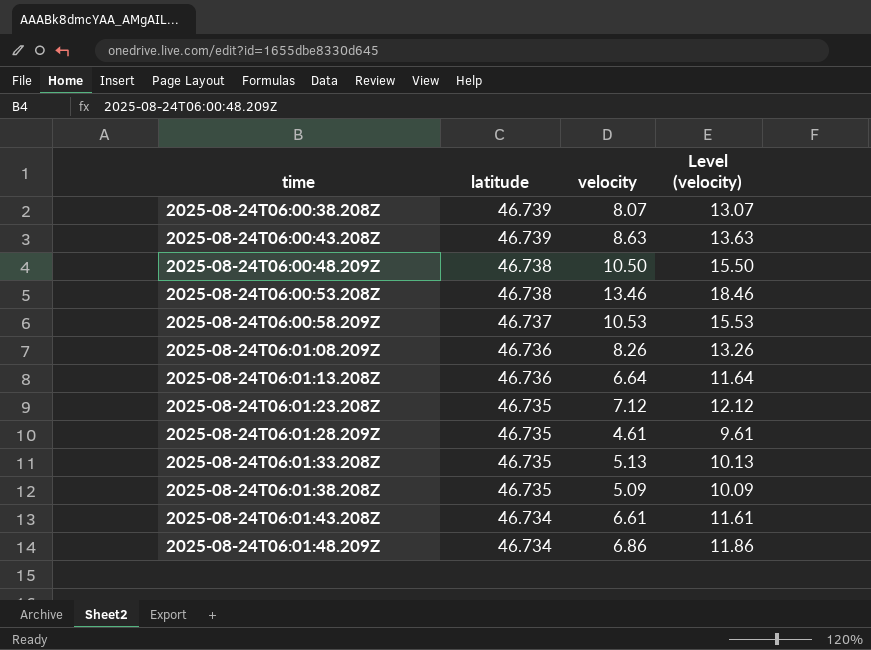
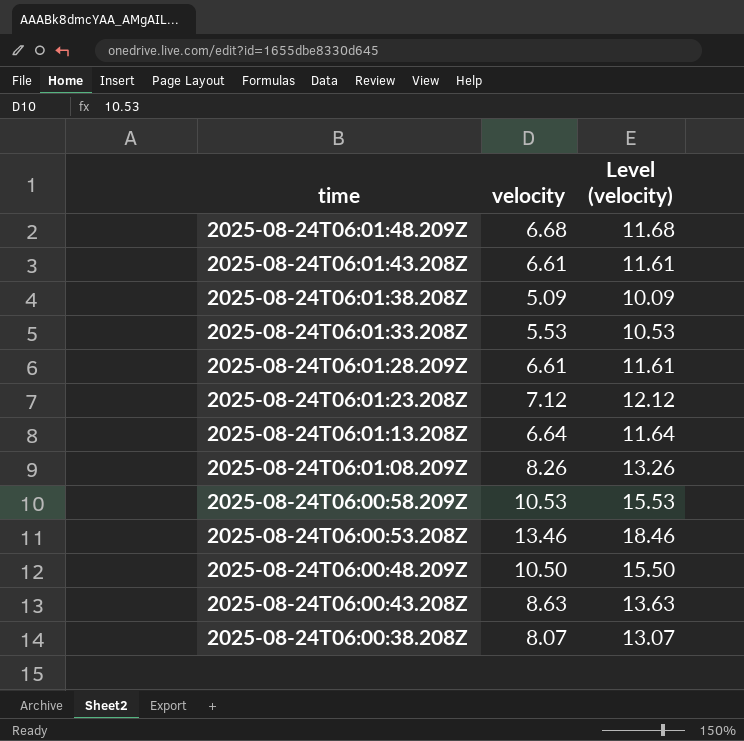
row order: time ascending -> time descending
column latitude | position: 2 -> none
2025-08-24T06:01:48.209Z | velocity: 6.86 -> 6.68
2025-08-24T06:01:48.209Z | Level (velocity): 11.86 -> 11.68
2025-08-24T06:01:33.208Z | velocity: 5.13 -> 5.53
2025-08-24T06:01:33.208Z | Level (velocity): 10.13 -> 10.53
2025-08-24T06:01:28.209Z | velocity: 4.61 -> 6.61
2025-08-24T06:01:28.209Z | Level (velocity): 9.61 -> 11.61

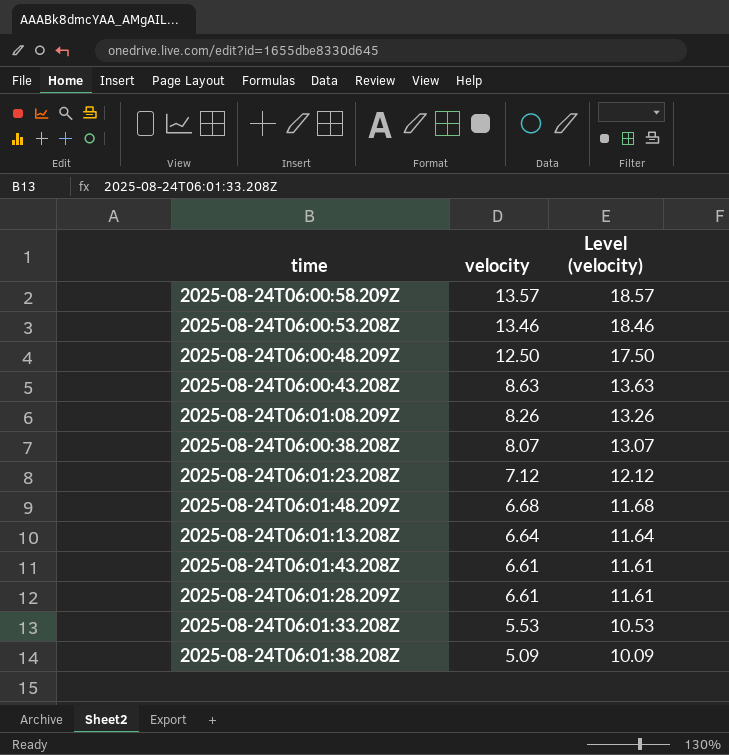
row order: time descending -> velocity descending
2025-08-24T06:00:58.209Z | velocity: 10.53 -> 13.57
2025-08-24T06:00:58.209Z | Level (velocity): 15.53 -> 18.57
2025-08-24T06:00:48.209Z | velocity: 10.50 -> 12.50
2025-08-24T06:00:48.209Z | Level (velocity): 15.50 -> 17.50

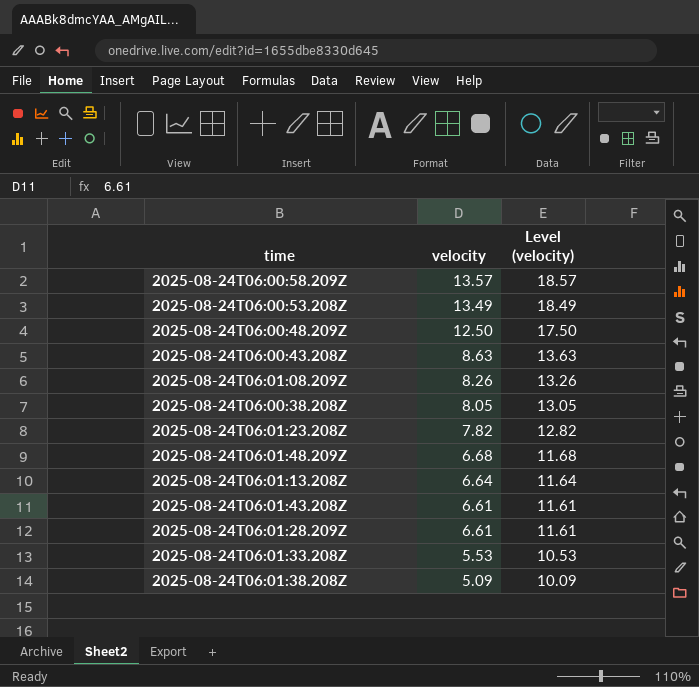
2025-08-24T06:00:53.208Z | velocity: 13.46 -> 13.49
2025-08-24T06:00:53.208Z | Level (velocity): 18.46 -> 18.49
2025-08-24T06:00:38.208Z | velocity: 8.07 -> 8.05
2025-08-24T06:00:38.208Z | Level (velocity): 13.07 -> 13.05
2025-08-24T06:01:23.208Z | velocity: 7.12 -> 7.82
2025-08-24T06:01:23.208Z | Level (velocity): 12.12 -> 12.82

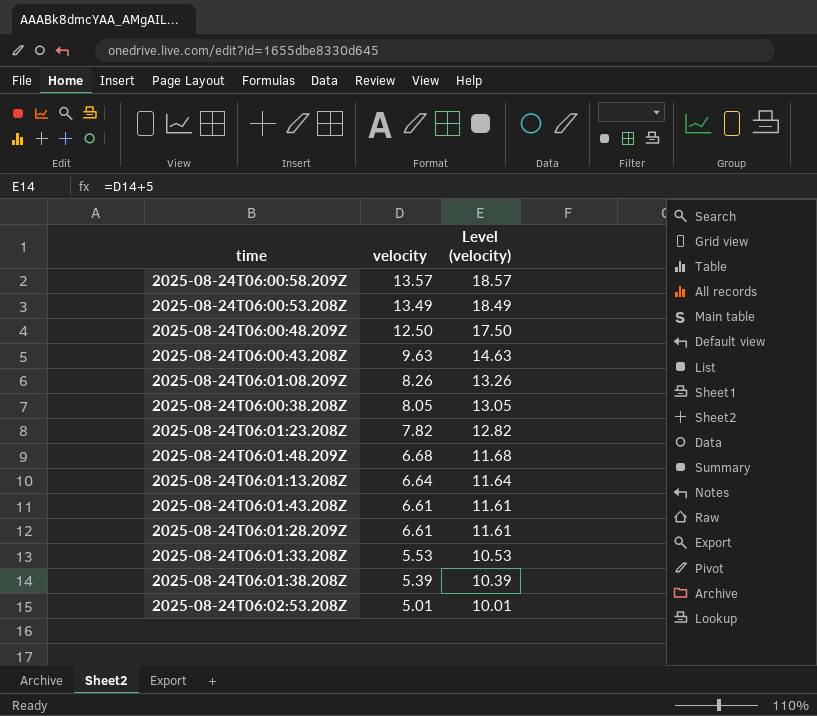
2025-08-24T06:00:43.208Z | velocity: 8.63 -> 9.63
2025-08-24T06:00:43.208Z | Level (velocity): 13.63 -> 14.63
2025-08-24T06:01:38.208Z | velocity: 5.09 -> 5.39
2025-08-24T06:01:38.208Z | Level (velocity): 10.09 -> 10.39
row 2025-08-24T06:02:53.208Z: none -> 5.01 | 10.01

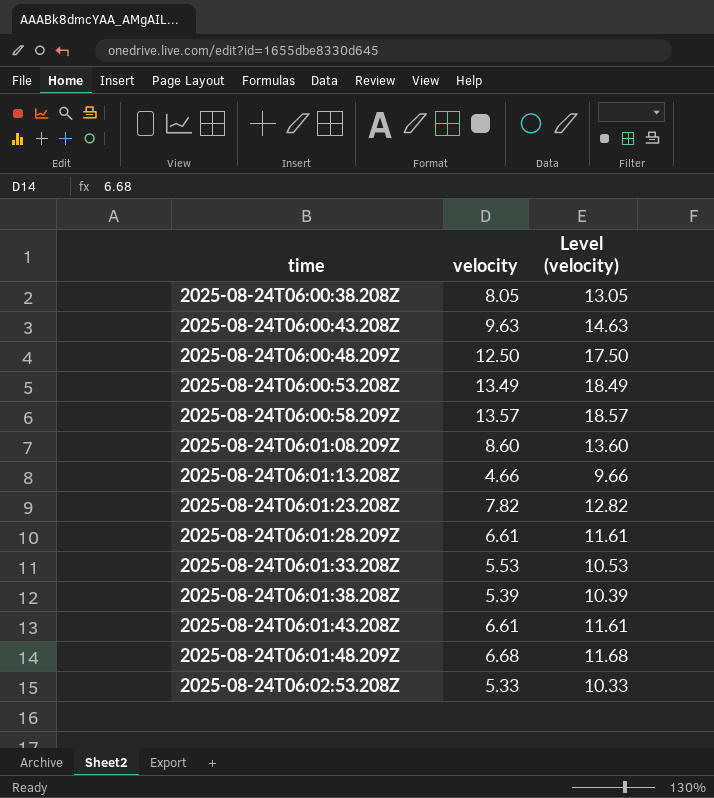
row order: velocity descending -> time ascending
2025-08-24T06:01:08.209Z | velocity: 8.26 -> 8.60
2025-08-24T06:01:08.209Z | Level (velocity): 13.26 -> 13.60
2025-08-24T06:01:13.208Z | velocity: 6.64 -> 4.66
2025-08-24T06:01:13.208Z | Level (velocity): 11.64 -> 9.66
2025-08-24T06:02:53.208Z | velocity: 5.01 -> 5.33
2025-08-24T06:02:53.208Z | Level (velocity): 10.01 -> 10.33

